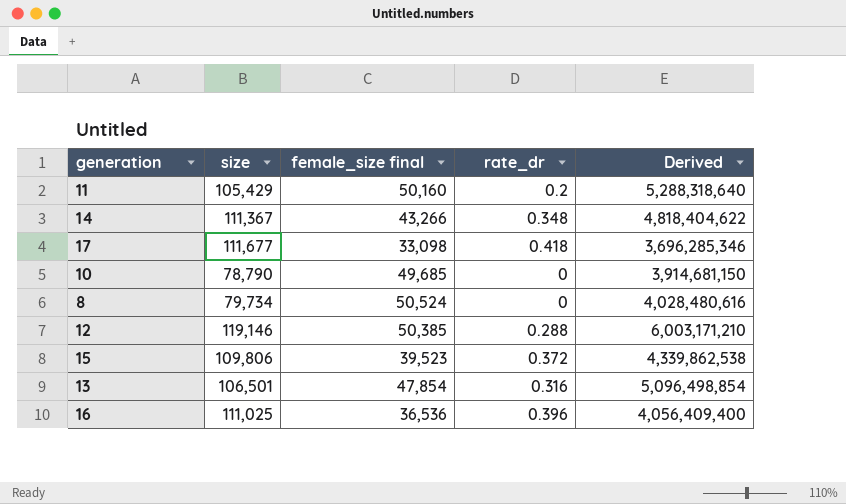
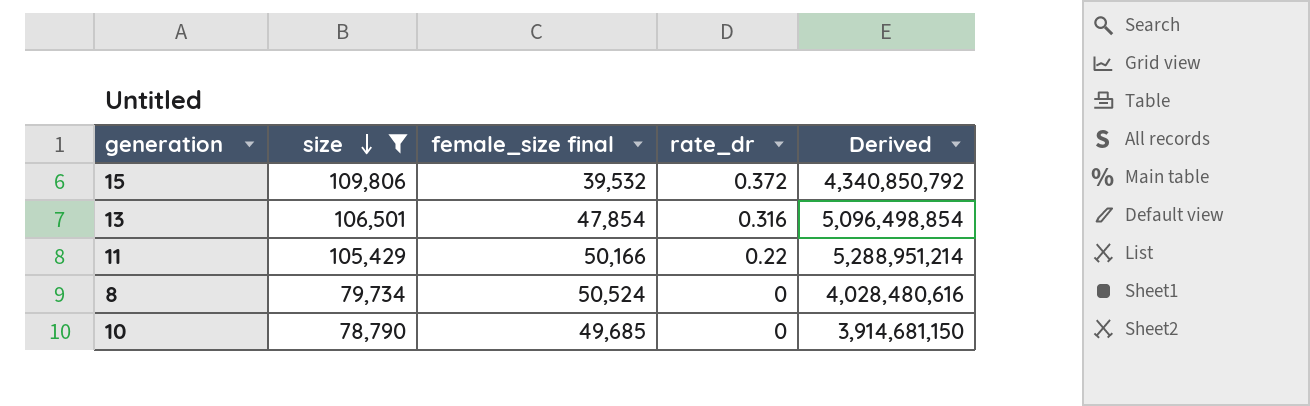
filter: none -> size <= 109,806
row order: none -> size descending
15 | female_size final: 39,523 -> 39,532
15 | Derived: 4,339,862,538 -> 4,340,850,792
11 | female_size final: 50,160 -> 50,166
11 | rate_dr: 0.2 -> 0.22
11 | Derived: 5,288,318,640 -> 5,288,951,214

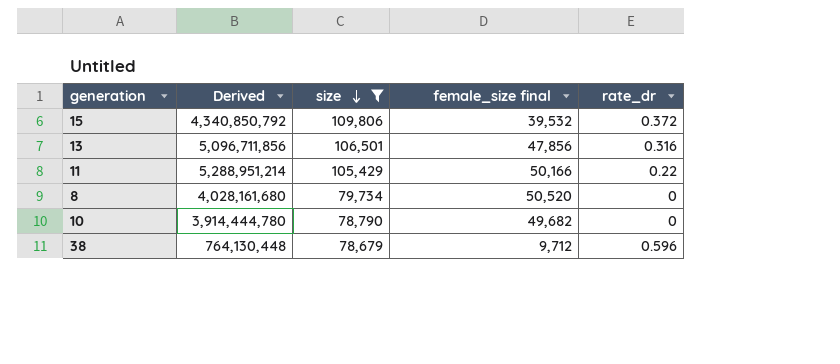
column Derived | position: 5 -> 2
13 | Derived: 5,096,498,854 -> 5,096,711,856
13 | female_size final: 47,854 -> 47,856
8 | Derived: 4,028,480,616 -> 4,028,161,680
8 | female_size final: 50,524 -> 50,520
10 | Derived: 3,914,681,150 -> 3,914,444,780
10 | female_size final: 49,685 -> 49,682
row 38: none -> 764,130,448 | 78,679 | 9,712 | 0.596

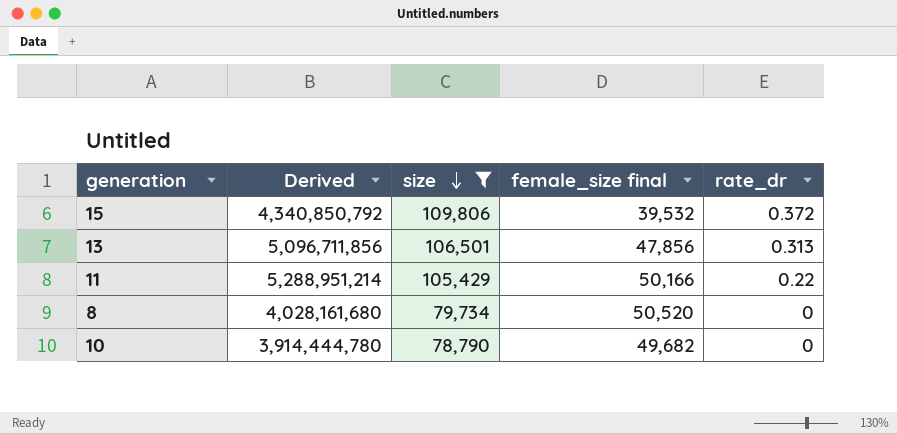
row 38: 764,130,448 | 78,679 | 9,712 | 0.596 -> none
13 | rate_dr: 0.316 -> 0.313

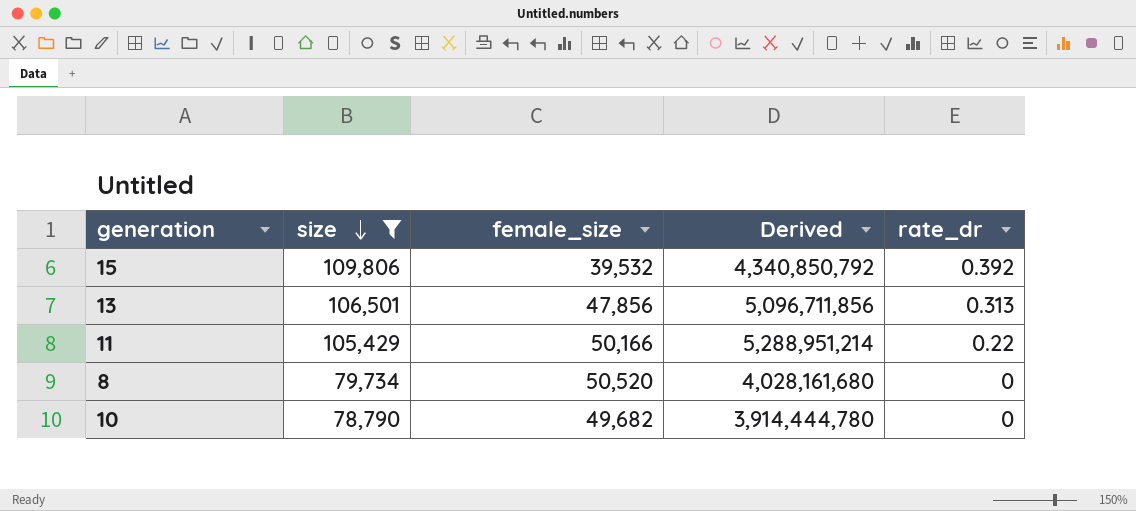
column name: female_size final -> female_size
column Derived | position: 2 -> 4
15 | rate_dr: 0.372 -> 0.392

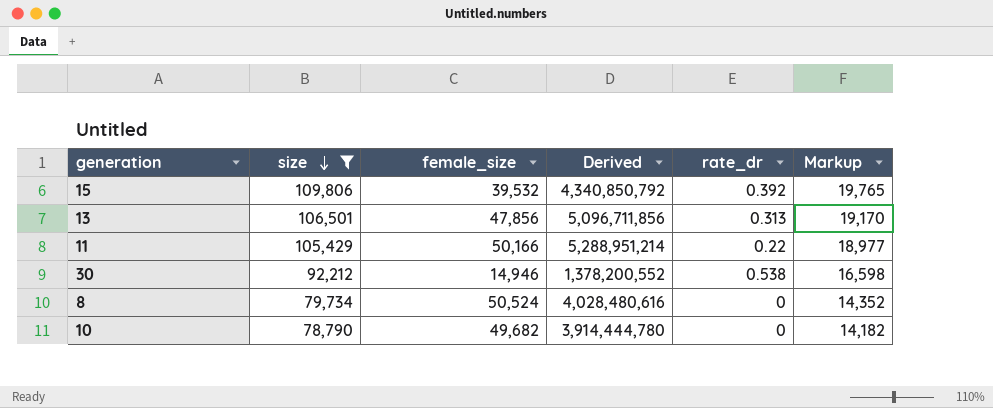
column Markup | formula: none -> [size] * 0.18
row 30: none -> 92,212 | 14,946 | 1,378,200,552 | 0.538 | 16,598
8 | female_size: 50,520 -> 50,524
8 | Derived: 4,028,161,680 -> 4,028,480,616

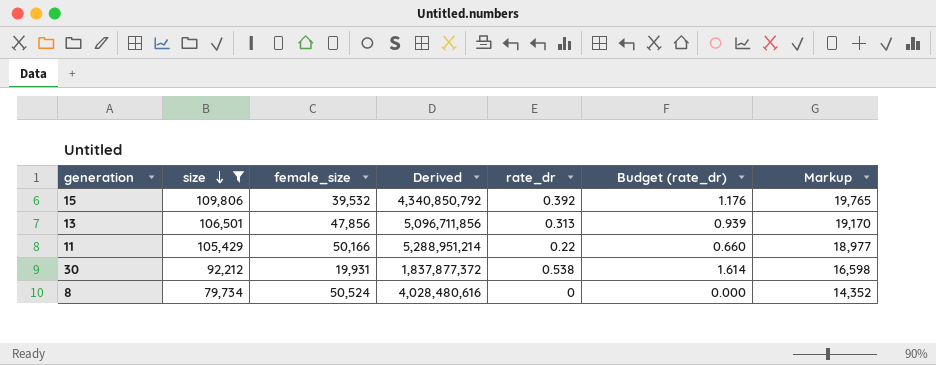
column Budget (rate_dr) | formula: none -> [rate_dr] * 3
row 10: 78,790 | 49,682 | 3,914,444,780 | 0 | 14,182 -> none
30 | female_size: 14,946 -> 19,931
30 | Derived: 1,378,200,552 -> 1,837,877,372

